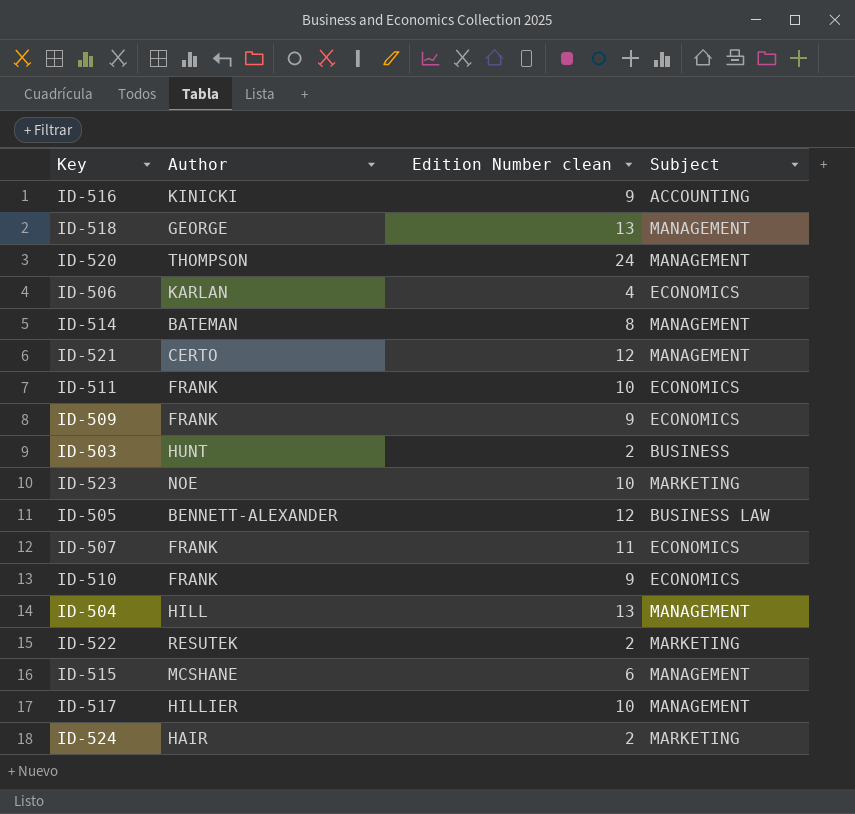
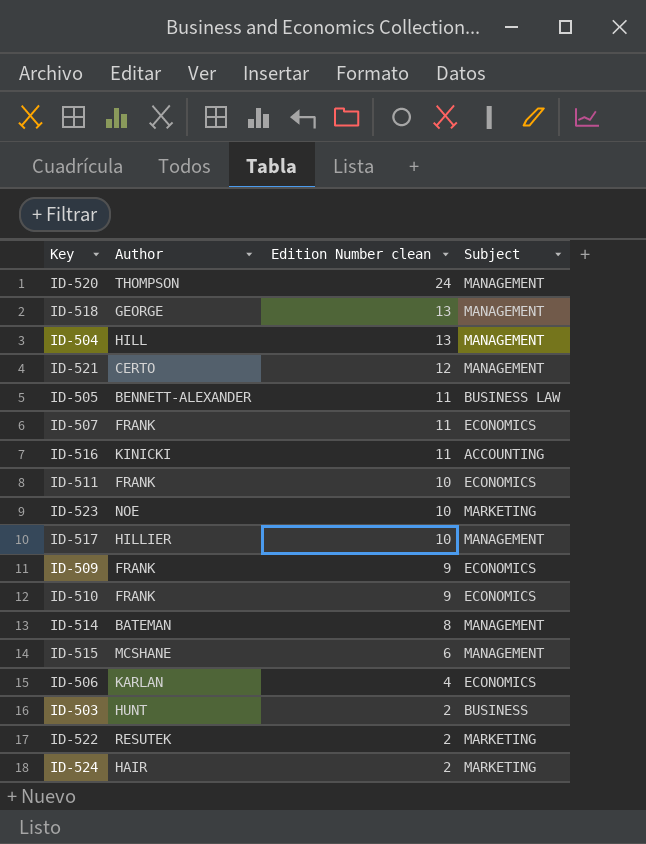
row order: none -> Edition Number clean descending
ID-505 | Edition Number clean: 12 -> 11
ID-516 | Edition Number clean: 9 -> 11

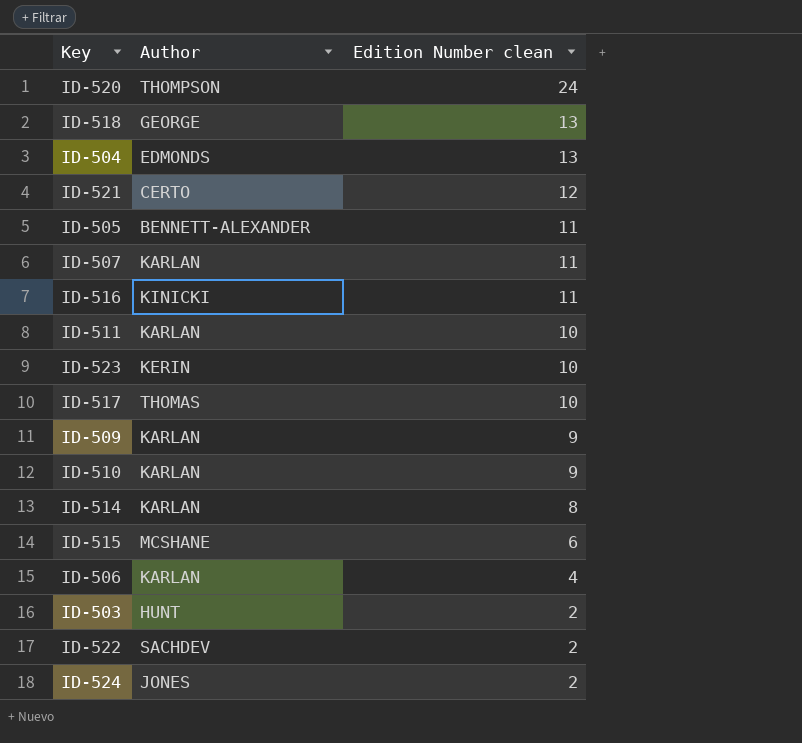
column Subject | position: 4 -> none
ID-504 | Author: HILL -> EDMONDS
ID-507 | Author: FRANK -> KARLAN
ID-511 | Author: FRANK -> KARLAN
ID-523 | Author: NOE -> KERIN
ID-517 | Author: HILLIER -> THOMAS
ID-509 | Author: FRANK -> KARLAN
ID-510 | Author: FRANK -> KARLAN
ID-514 | Author: BATEMAN -> KARLAN
ID-522 | Author: RESUTEK -> SACHDEV
ID-524 | Author: HAIR -> JONES

